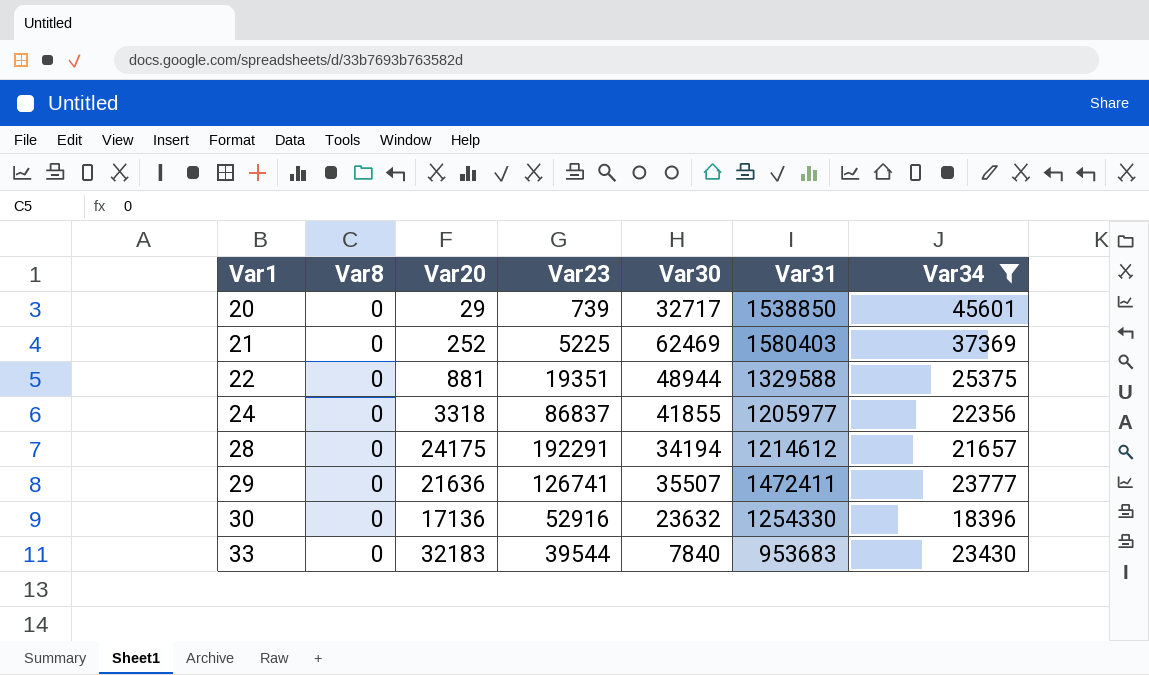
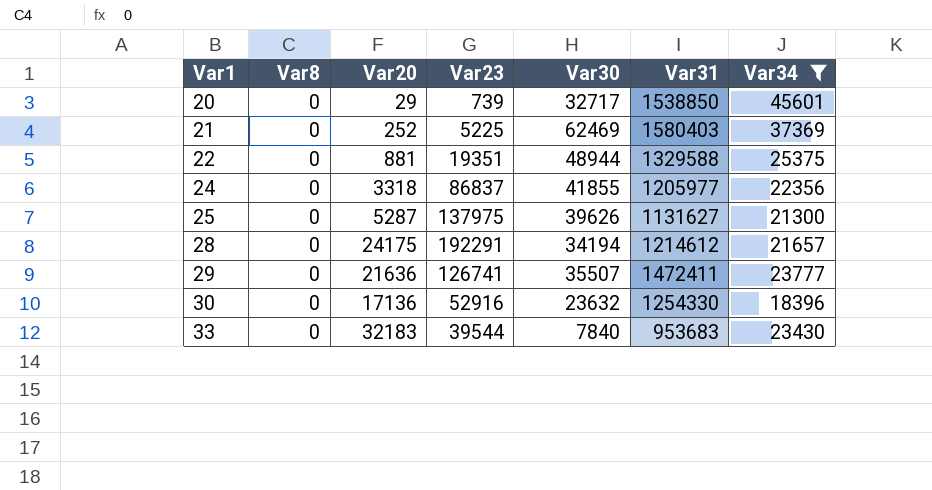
row 25: none -> 0 | 5287 | 137975 | 39626 | 1131627 | 21300

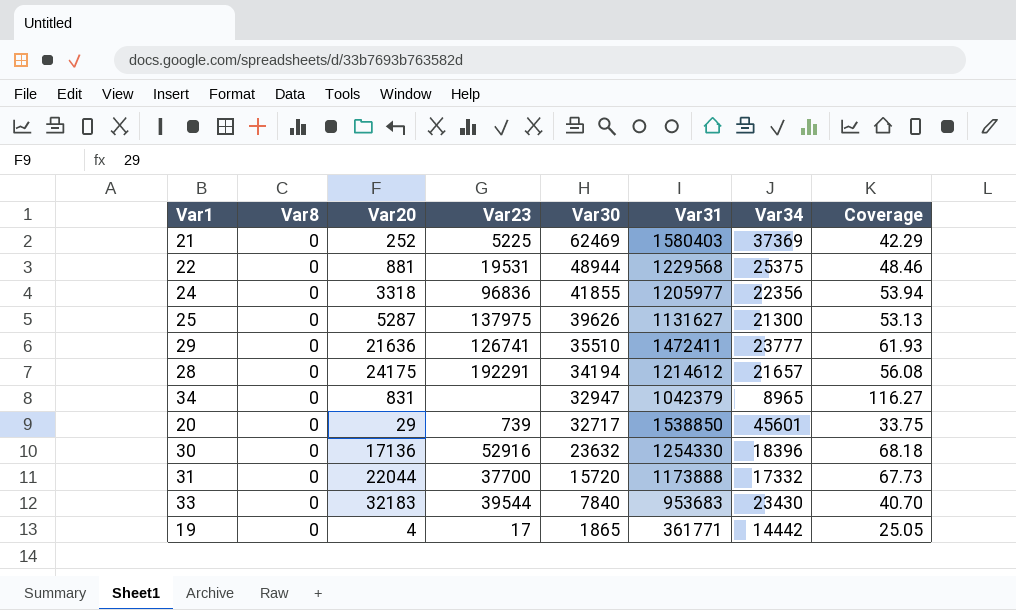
filter: Var34 >= 18396 -> none
row order: Var1 ascending -> Var30 descending
column Coverage | formula: none -> [Var31] / [Var34]
22 | Var23: 19351 -> 19531
22 | Var31: 1329588 -> 1229568
24 | Var23: 86837 -> 96836
29 | Var30: 35507 -> 35510

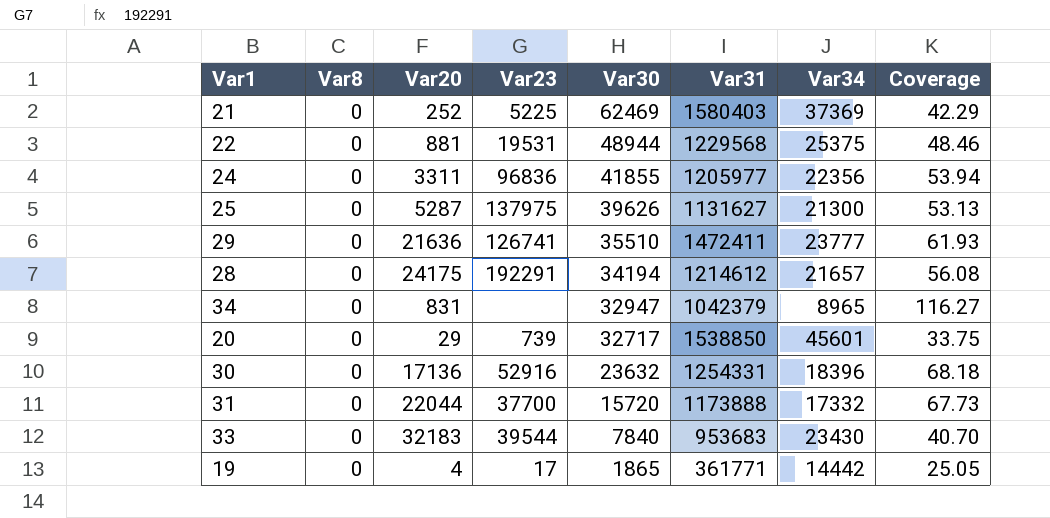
24 | Var20: 3318 -> 3311
30 | Var31: 1254330 -> 1254331

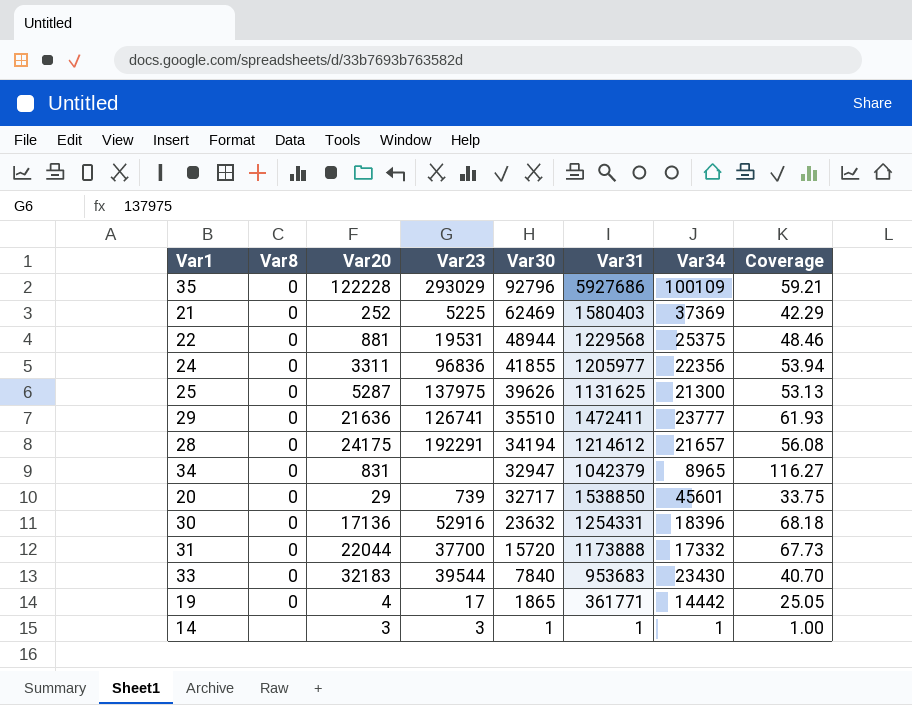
row 35: none -> 0 | 122228 | 293029 | 92796 | 5927686 | 100109 | 59.21
25 | Var31: 1131627 -> 1131625
row 14: none -> none | 3 | 3 | 1 | 1 | 1 | 1.00

